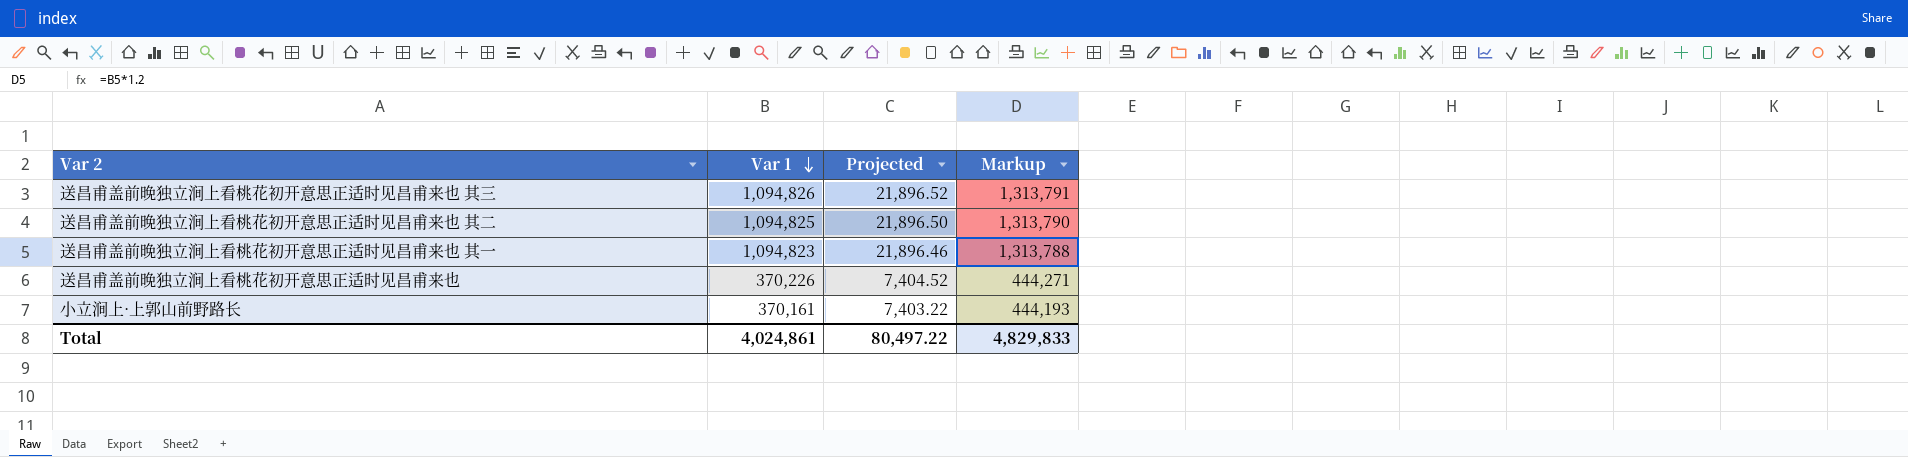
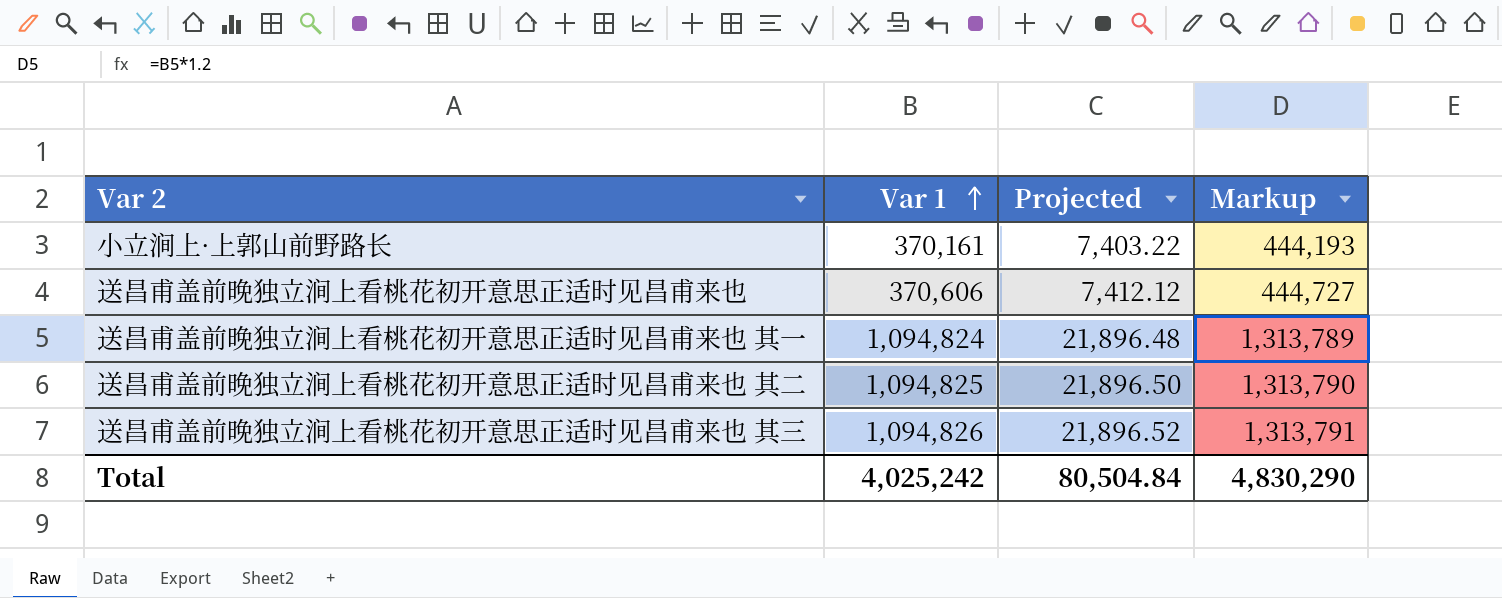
row order: Var 1 descending -> Var 1 ascending
送昌甫盖前晚独立涧上看桃花初开意思正适时见昌甫来也 | Var 1: 370,226 -> 370,606
送昌甫盖前晚独立涧上看桃花初开意思正适时见昌甫来也 | Projected: 7,404.52 -> 7,412.12
送昌甫盖前晚独立涧上看桃花初开意思正适时见昌甫来也 | Markup: 444,271 -> 444,727
送昌甫盖前晚独立涧上看桃花初开意思正适时见昌甫来也 其一 | Var 1: 1,094,823 -> 1,094,824
送昌甫盖前晚独立涧上看桃花初开意思正适时见昌甫来也 其一 | Projected: 21,896.46 -> 21,896.48
送昌甫盖前晚独立涧上看桃花初开意思正适时见昌甫来也 其一 | Markup: 1,313,788 -> 1,313,789
Total | Var 1: 4,024,861 -> 4,025,242
Total | Projected: 80,497.22 -> 80,504.84
Total | Markup: 4,829,833 -> 4,830,290

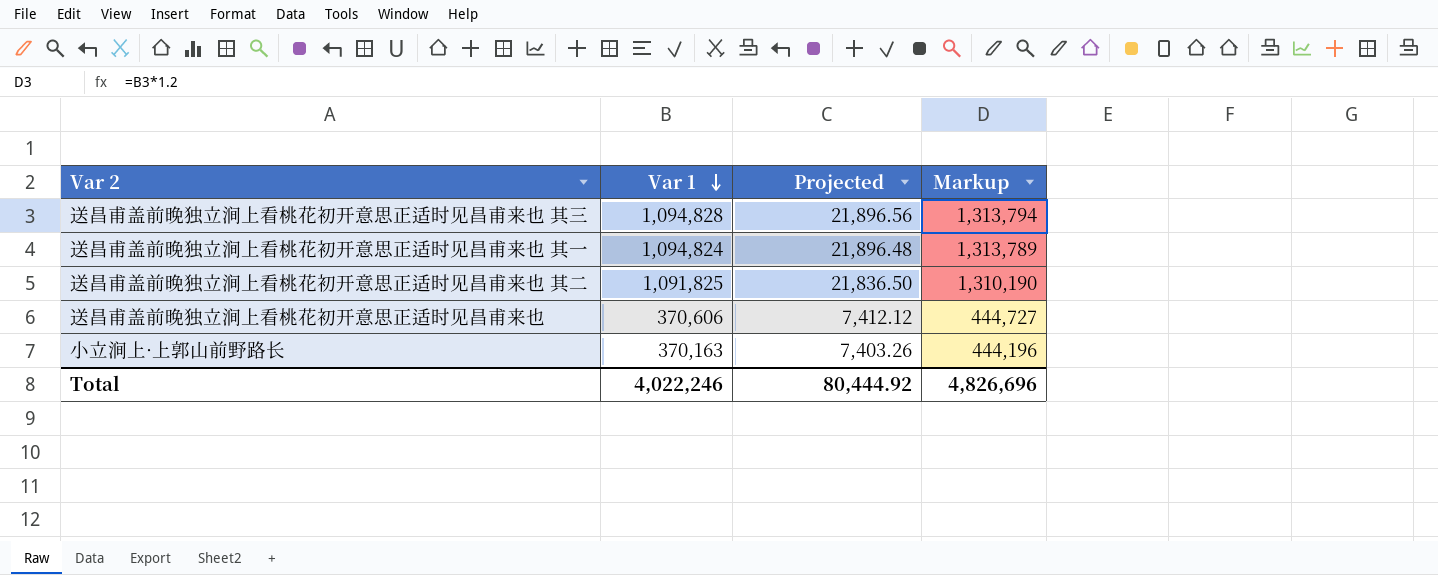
row order: Var 1 ascending -> Var 1 descending
送昌甫盖前晚独立涧上看桃花初开意思正适时见昌甫来也 其三 | Var 1: 1,094,826 -> 1,094,828
送昌甫盖前晚独立涧上看桃花初开意思正适时见昌甫来也 其三 | Projected: 21,896.52 -> 21,896.56
送昌甫盖前晚独立涧上看桃花初开意思正适时见昌甫来也 其三 | Markup: 1,313,791 -> 1,313,794
送昌甫盖前晚独立涧上看桃花初开意思正适时见昌甫来也 其二 | Var 1: 1,094,825 -> 1,091,825
送昌甫盖前晚独立涧上看桃花初开意思正适时见昌甫来也 其二 | Projected: 21,896.50 -> 21,836.50
送昌甫盖前晚独立涧上看桃花初开意思正适时见昌甫来也 其二 | Markup: 1,313,790 -> 1,310,190
小立涧上·上郭山前野路长 | Var 1: 370,161 -> 370,163
小立涧上·上郭山前野路长 | Projected: 7,403.22 -> 7,403.26
小立涧上·上郭山前野路长 | Markup: 444,193 -> 444,196
Total | Var 1: 4,025,242 -> 4,022,246
Total | Projected: 80,504.84 -> 80,444.92
Total | Markup: 4,830,290 -> 4,826,696

